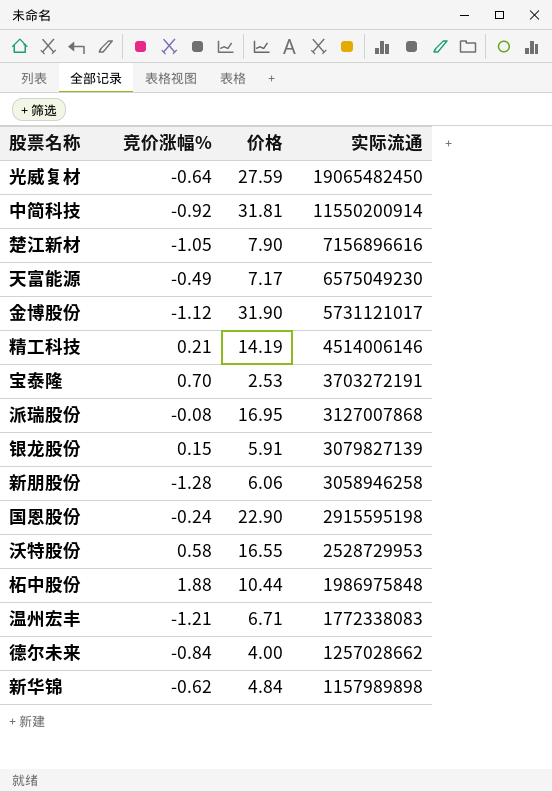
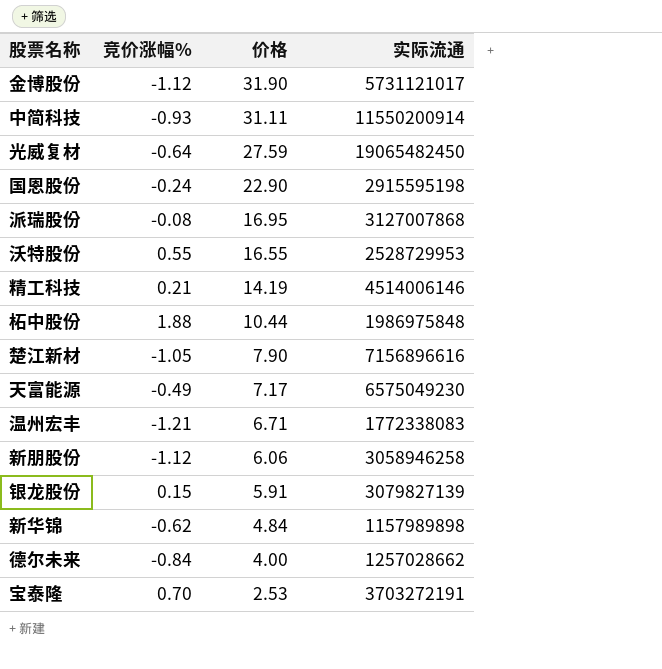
row order: 实际流通 descending -> 价格 descending
中简科技 | 竞价涨幅%: -0.92 -> -0.93
中简科技 | 价格: 31.81 -> 31.11
沃特股份 | 竞价涨幅%: 0.58 -> 0.55
新朋股份 | 竞价涨幅%: -1.28 -> -1.12

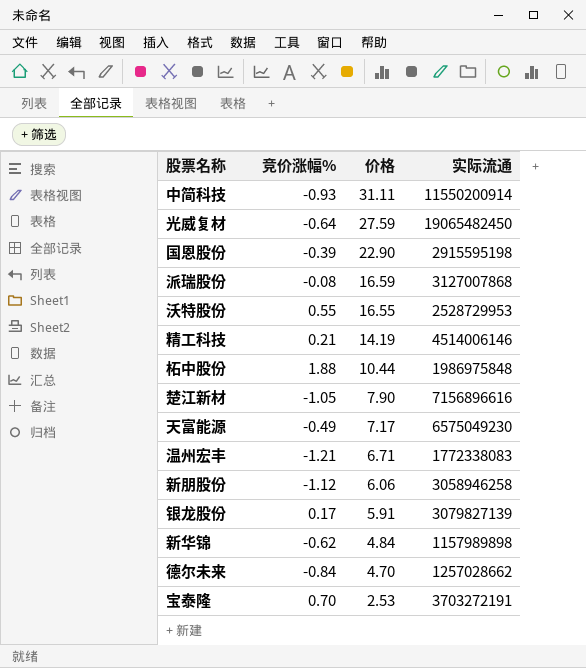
row 金博股份: -1.12 | 31.90 | 5731121017 -> none
国恩股份 | 竞价涨幅%: -0.24 -> -0.39
派瑞股份 | 价格: 16.95 -> 16.59
银龙股份 | 竞价涨幅%: 0.15 -> 0.17
德尔未来 | 价格: 4.00 -> 4.70

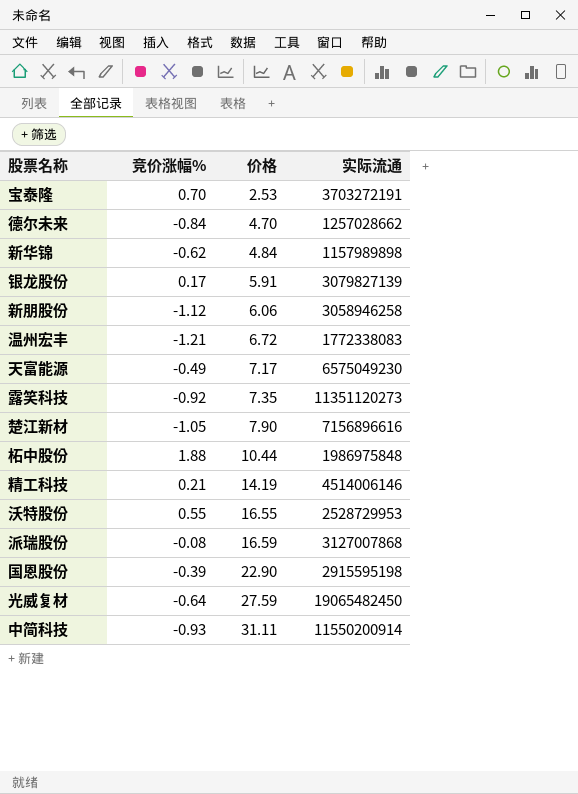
row order: 价格 descending -> 价格 ascending
温州宏丰 | 价格: 6.71 -> 6.72
row 露笑科技: none -> -0.92 | 7.35 | 11351120273

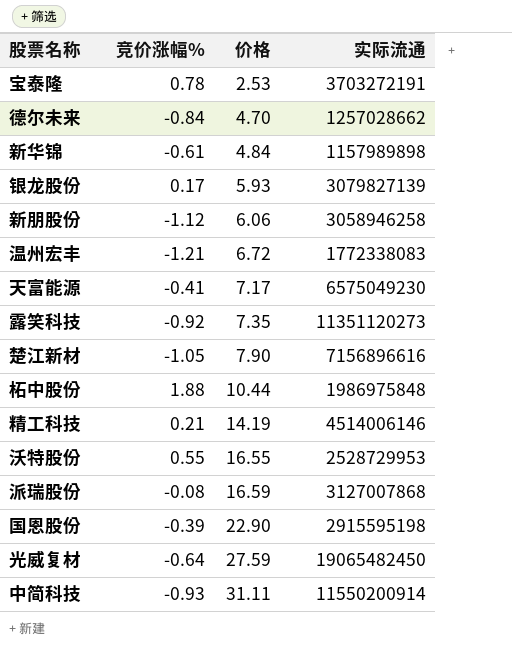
宝泰隆 | 竞价涨幅%: 0.70 -> 0.78
新华锦 | 竞价涨幅%: -0.62 -> -0.61
银龙股份 | 价格: 5.91 -> 5.93
天富能源 | 竞价涨幅%: -0.49 -> -0.41

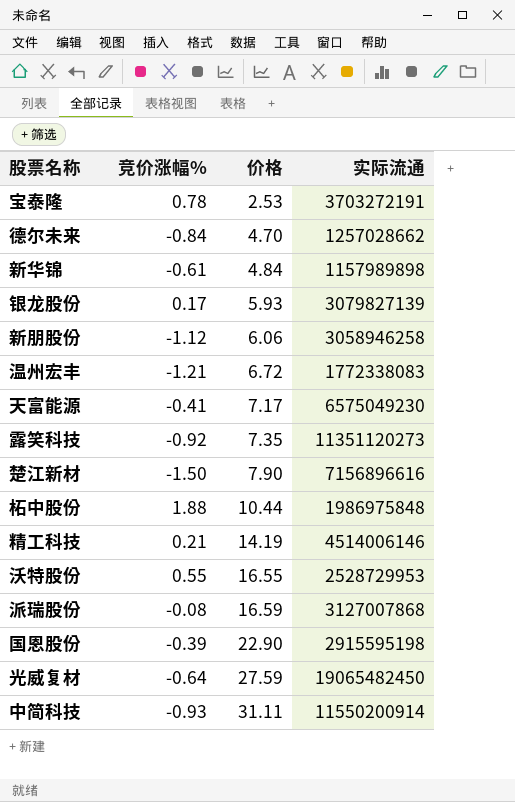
楚江新材 | 竞价涨幅%: -1.05 -> -1.50

